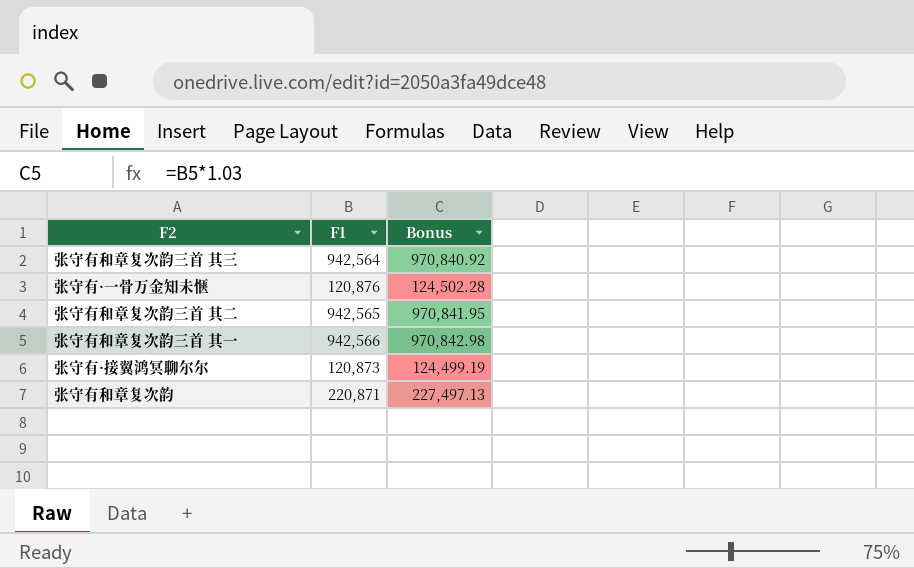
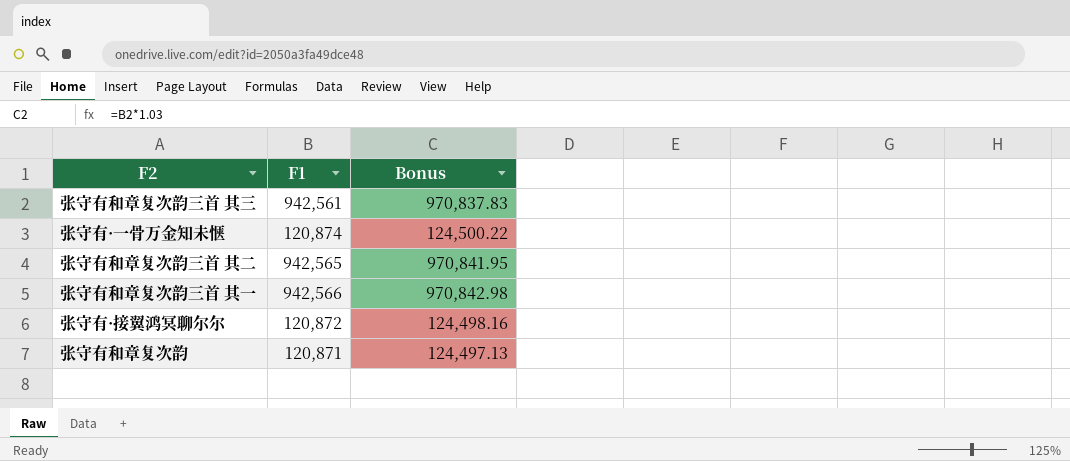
张守有和章复次韵三首 其三 | F1: 942,564 -> 942,561
张守有和章复次韵三首 其三 | Bonus: 970,840.92 -> 970,837.83
张守有·一骨万金知未惬 | F1: 120,876 -> 120,874
张守有·一骨万金知未惬 | Bonus: 124,502.28 -> 124,500.22
张守有·接翼鸿冥聊尔尔 | F1: 120,873 -> 120,872
张守有·接翼鸿冥聊尔尔 | Bonus: 124,499.19 -> 124,498.16
张守有和章复次韵 | F1: 220,871 -> 120,871
张守有和章复次韵 | Bonus: 227,497.13 -> 124,497.13

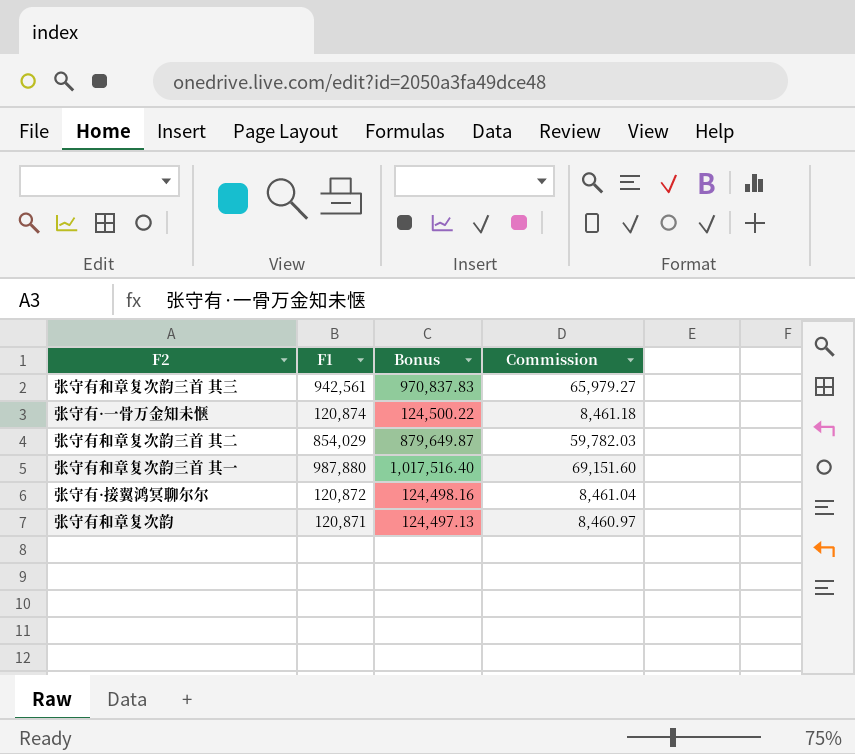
column Commission | formula: none -> [F1] * 0.07
张守有和章复次韵三首 其二 | F1: 942,565 -> 854,029
张守有和章复次韵三首 其二 | Bonus: 970,841.95 -> 879,649.87
张守有和章复次韵三首 其一 | F1: 942,566 -> 987,880
张守有和章复次韵三首 其一 | Bonus: 970,842.98 -> 1,017,516.40

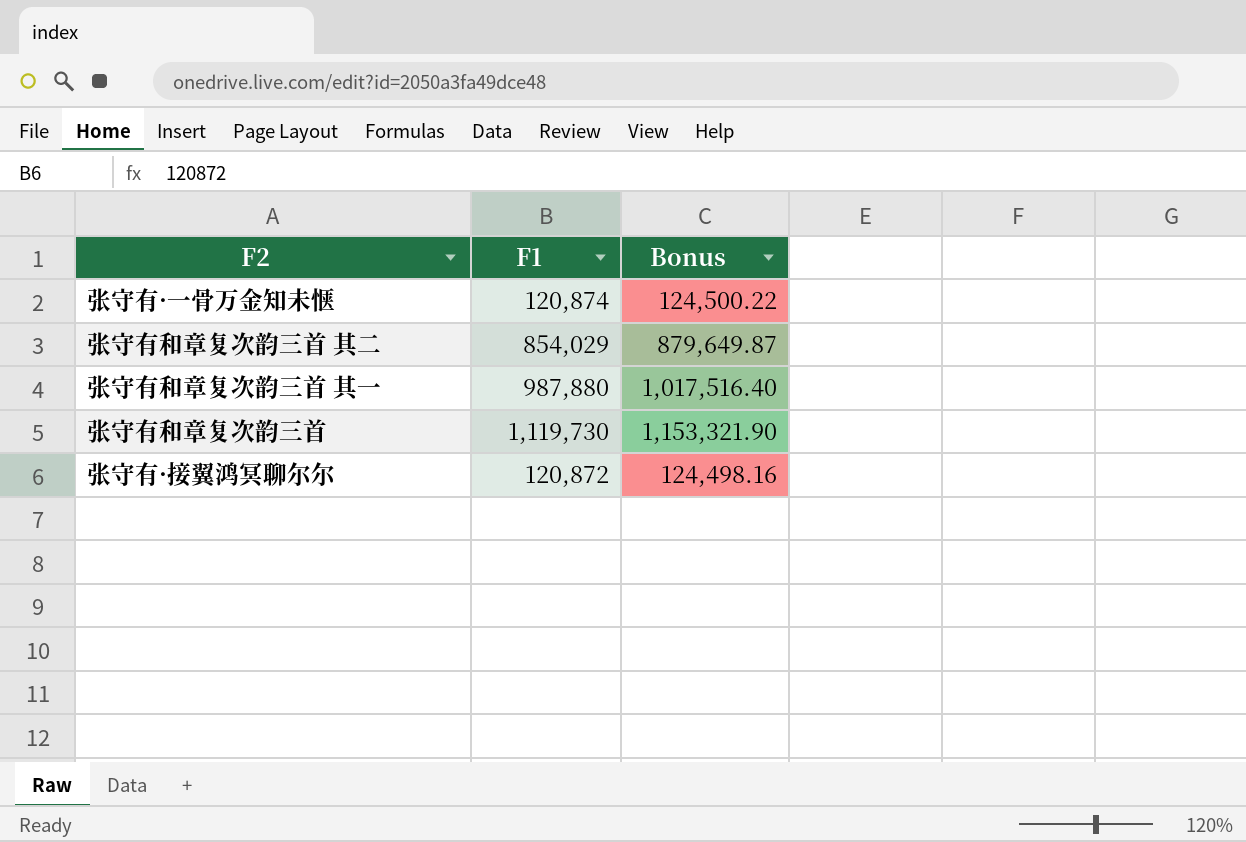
column Commission | formula: [F1] * 0.07 -> none
row 张守有和章复次韵三首 其三: 942,561 | 970,837.83 | 65,979.27 -> none
row 张守有和章复次韵: 120,871 | 124,497.13 | 8,460.97 -> none
row 张守有和章复次韵三首: none -> 1,119,730 | 1,153,321.90

